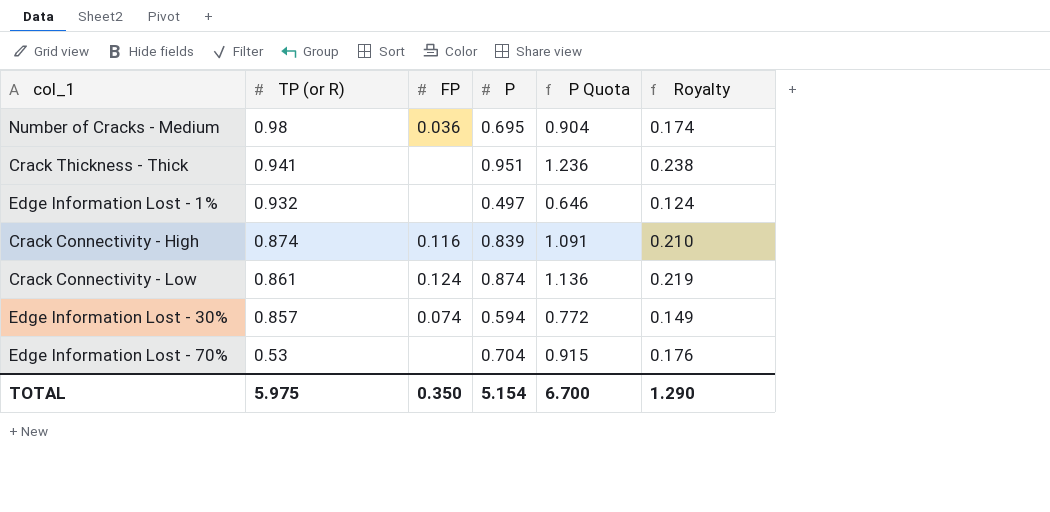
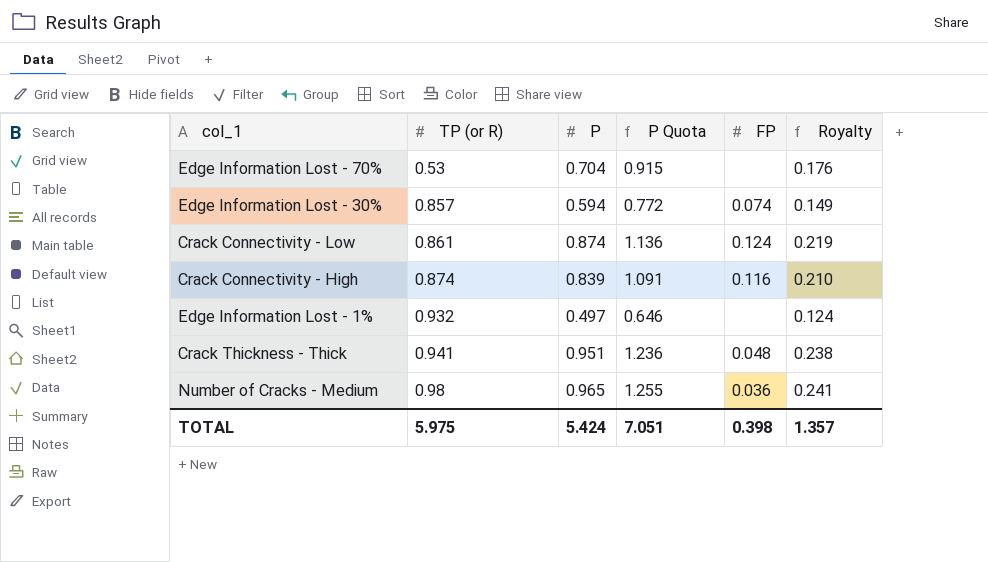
row order: TP (or R) descending -> TP (or R) ascending
column FP | position: 3 -> 5
Crack Thickness - Thick | FP: none -> 0.048
Number of Cracks - Medium | P: 0.695 -> 0.965
Number of Cracks - Medium | P Quota: 0.904 -> 1.255
Number of Cracks - Medium | Royalty: 0.174 -> 0.241
TOTAL | P: 5.154 -> 5.424
TOTAL | P Quota: 6.700 -> 7.051
TOTAL | FP: 0.350 -> 0.398
TOTAL | Royalty: 1.290 -> 1.357

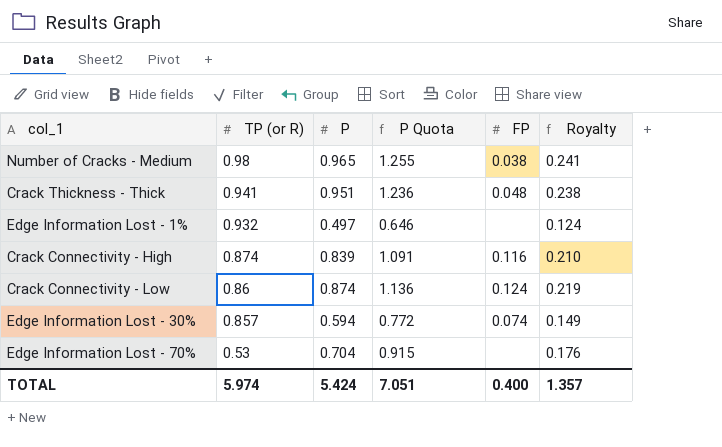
row order: TP (or R) ascending -> TP (or R) descending
Number of Cracks - Medium | FP: 0.036 -> 0.038
Crack Connectivity - Low | TP (or R): 0.861 -> 0.86
TOTAL | TP (or R): 5.975 -> 5.974
TOTAL | FP: 0.398 -> 0.400

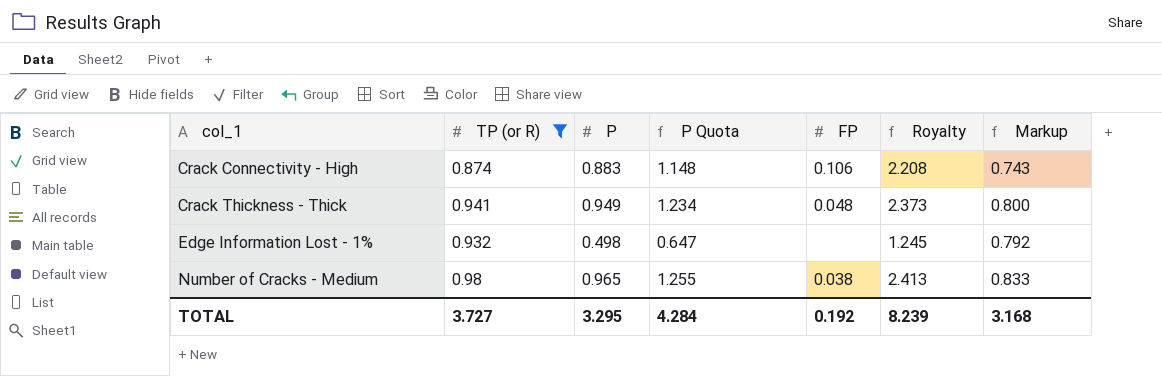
filter: none -> TP (or R) >= 0.874
row order: TP (or R) descending -> col_1 ascending
column Royalty | formula: [P] * 0.25 -> [P] * 2.5
column Markup | formula: none -> [TP (or R)] * 0.85
Crack Connectivity - High | P: 0.839 -> 0.883
Crack Connectivity - High | P Quota: 1.091 -> 1.148
Crack Connectivity - High | FP: 0.116 -> 0.106
Crack Thickness - Thick | P: 0.951 -> 0.949
Crack Thickness - Thick | P Quota: 1.236 -> 1.234
Edge Information Lost - 1% | P: 0.497 -> 0.498
Edge Information Lost - 1% | P Quota: 0.646 -> 0.647
TOTAL | TP (or R): 5.974 -> 3.727
TOTAL | P: 5.424 -> 3.295
TOTAL | P Quota: 7.051 -> 4.284
TOTAL | FP: 0.400 -> 0.192
TOTAL | Royalty: 1.357 -> 8.239

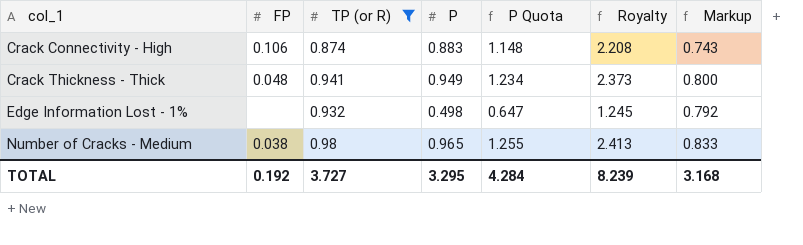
column FP | position: 5 -> 2

